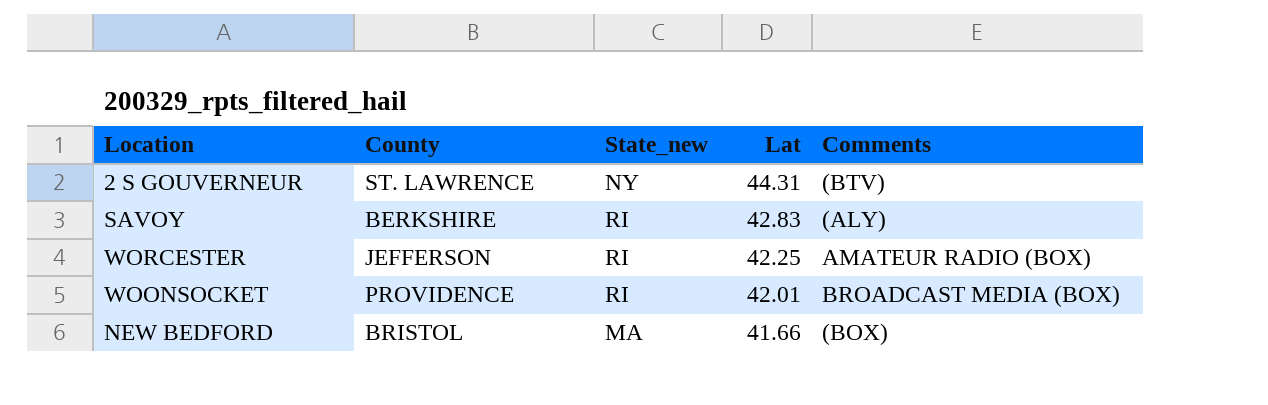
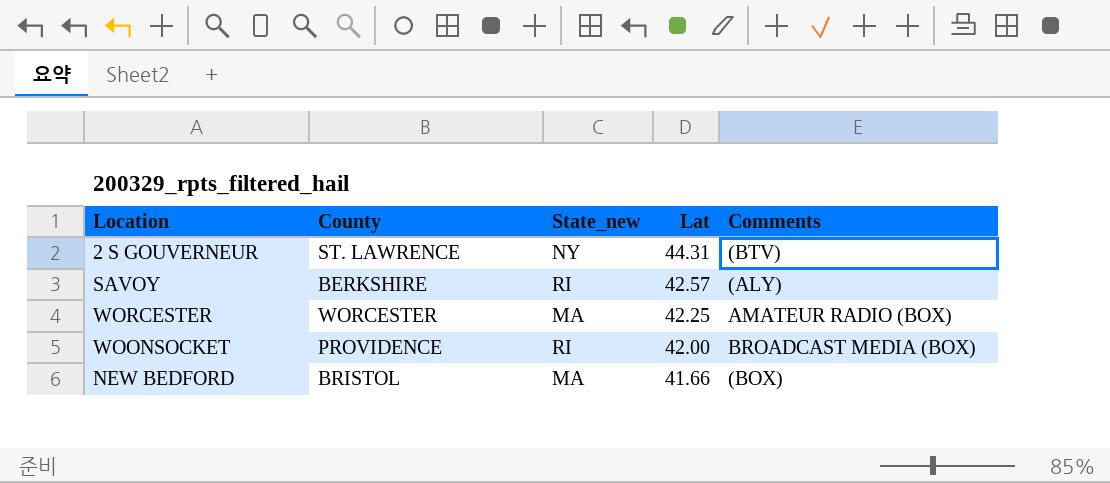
SAVOY | Lat: 42.83 -> 42.57
WORCESTER | County: JEFFERSON -> WORCESTER
WORCESTER | State_new: RI -> MA
WOONSOCKET | Lat: 42.01 -> 42.00

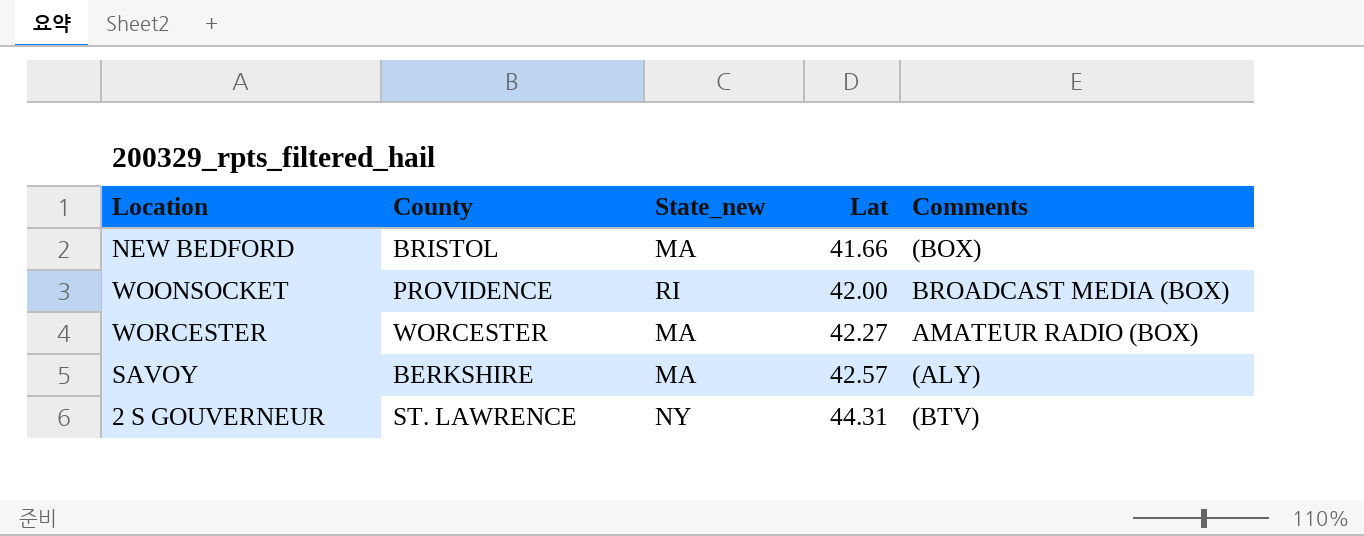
row order: Lat descending -> Lat ascending
WORCESTER | Lat: 42.25 -> 42.27
SAVOY | State_new: RI -> MA

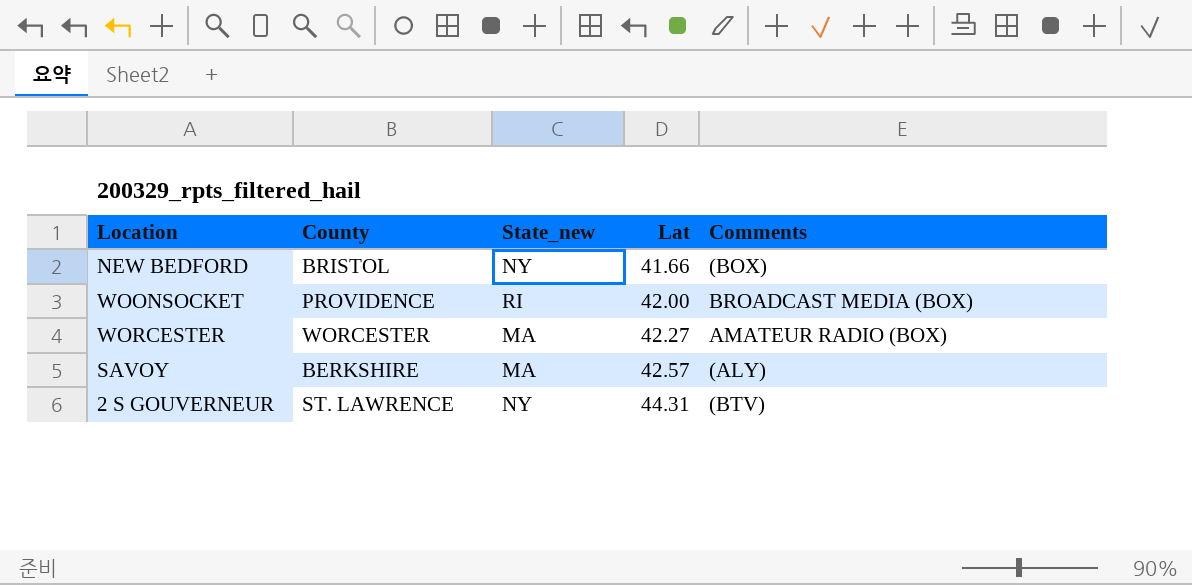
NEW BEDFORD | State_new: MA -> NY

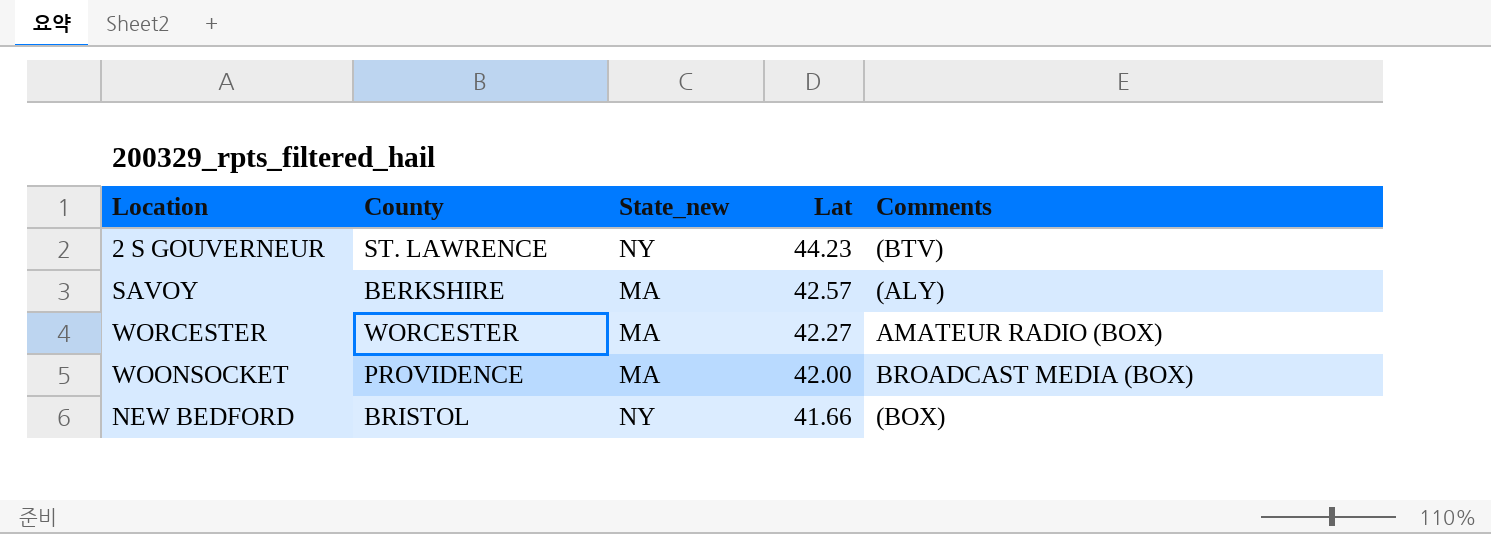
row order: Lat ascending -> Lat descending
2 S GOUVERNEUR | Lat: 44.31 -> 44.23
WOONSOCKET | State_new: RI -> MA

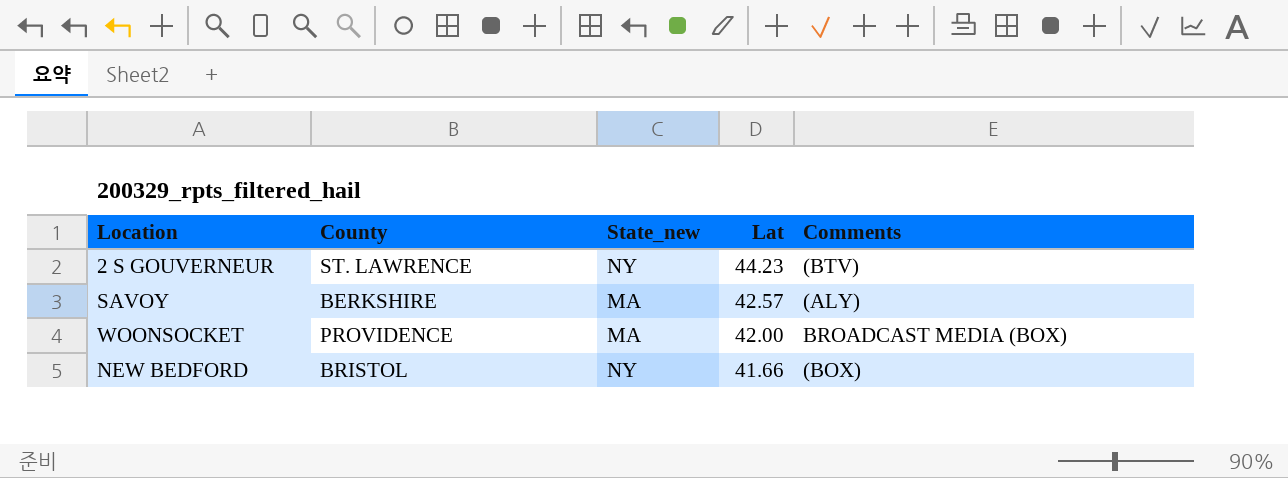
row WORCESTER: WORCESTER | MA | 42.27 | AMATEUR RADIO (BOX) -> none

